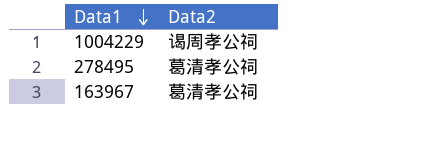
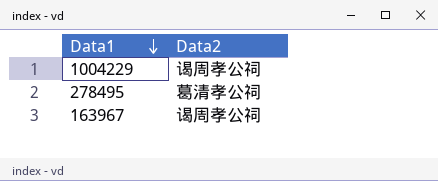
163967 | Data2: 葛清孝公祠 -> 谒周孝公祠

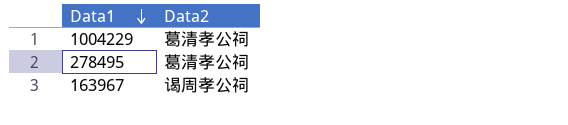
1004229 | Data2: 谒周孝公祠 -> 葛清孝公祠

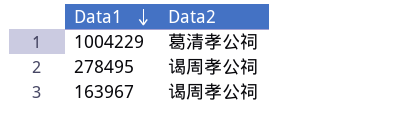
278495 | Data2: 葛清孝公祠 -> 谒周孝公祠

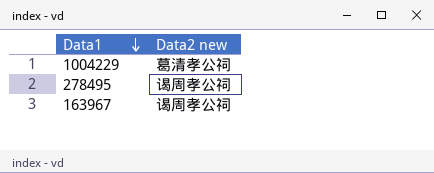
column name: Data2 -> Data2 new

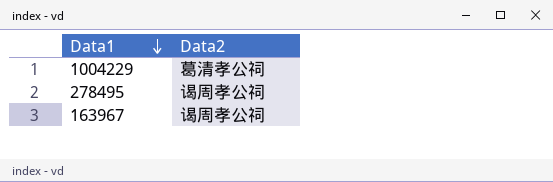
column name: Data2 new -> Data2

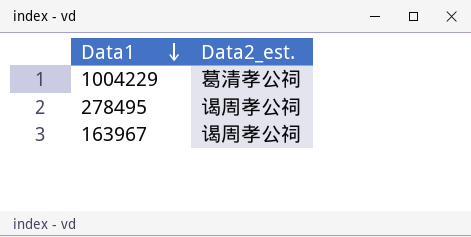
column name: Data2 -> Data2_est.

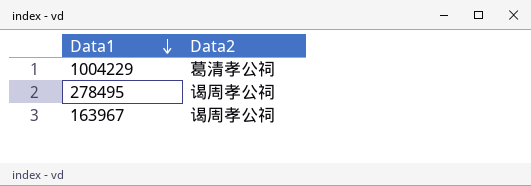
column name: Data2_est. -> Data2

